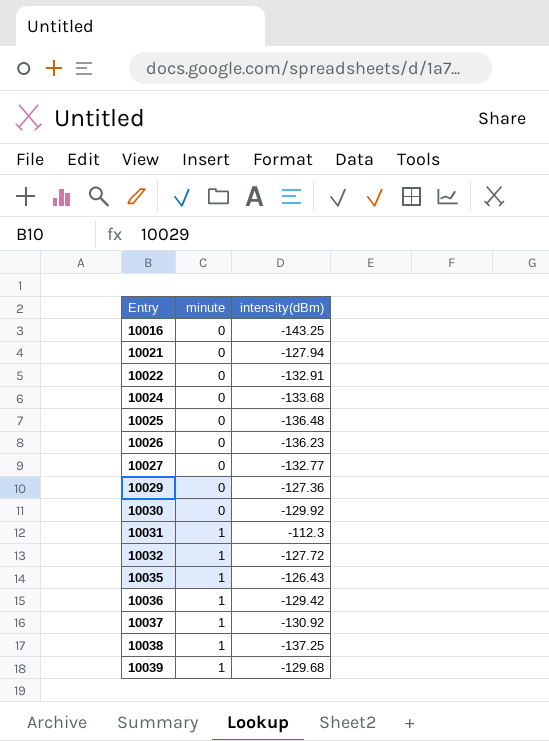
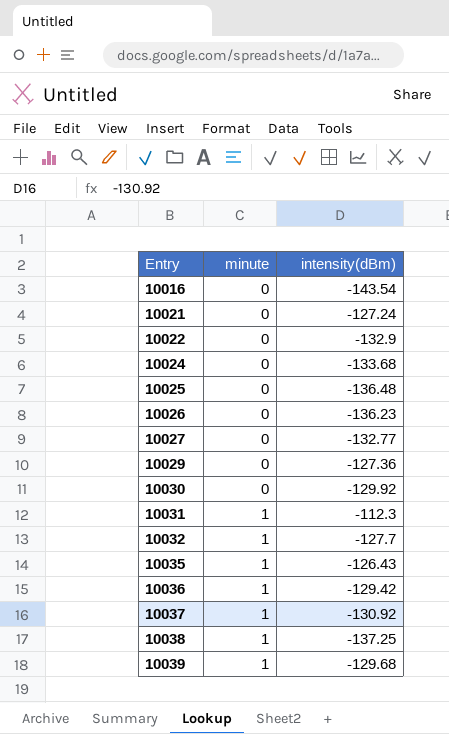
10016 | intensity(dBm): -143.25 -> -143.54
10021 | intensity(dBm): -127.94 -> -127.24
10022 | intensity(dBm): -132.91 -> -132.9
10032 | intensity(dBm): -127.72 -> -127.7

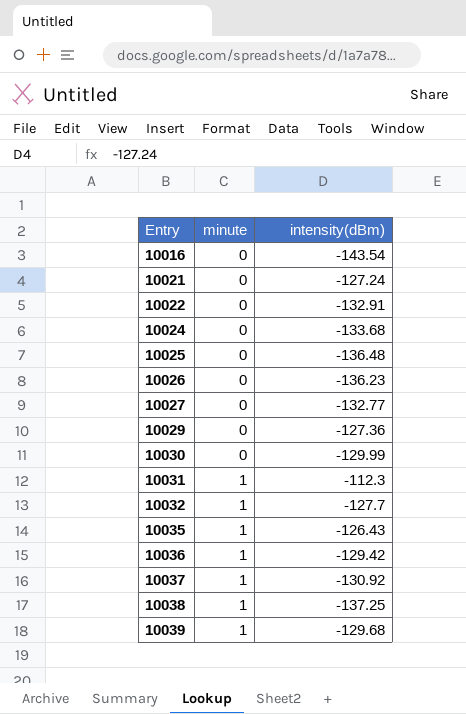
10022 | intensity(dBm): -132.9 -> -132.91
10030 | intensity(dBm): -129.92 -> -129.99

